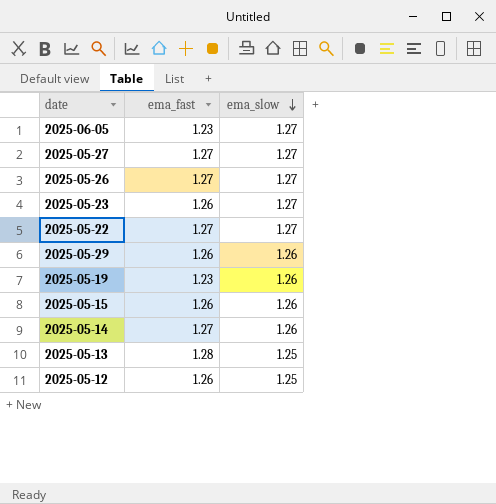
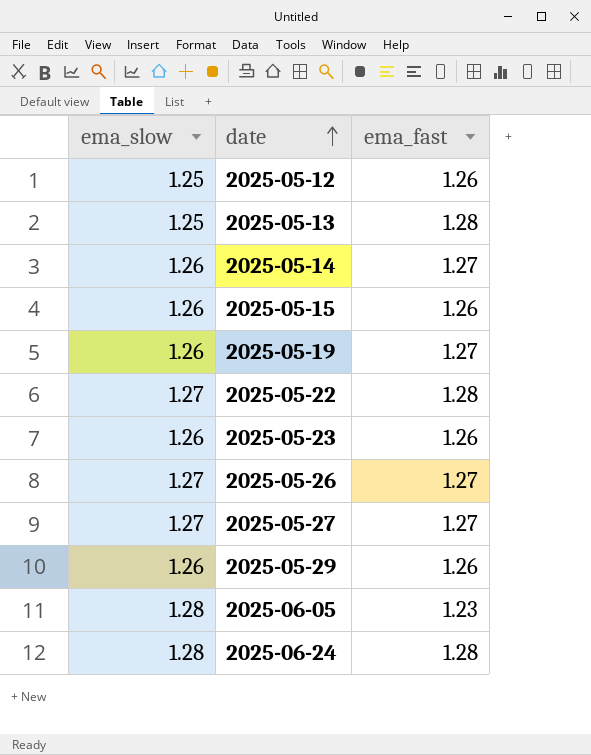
row order: ema_slow descending -> date ascending
column ema_slow | position: 3 -> 1
2025-05-19 | ema_fast: 1.23 -> 1.27
2025-05-22 | ema_fast: 1.27 -> 1.28
2025-05-23 | ema_slow: 1.27 -> 1.26
2025-06-05 | ema_slow: 1.27 -> 1.28
row 2025-06-24: none -> 1.28 | 1.28

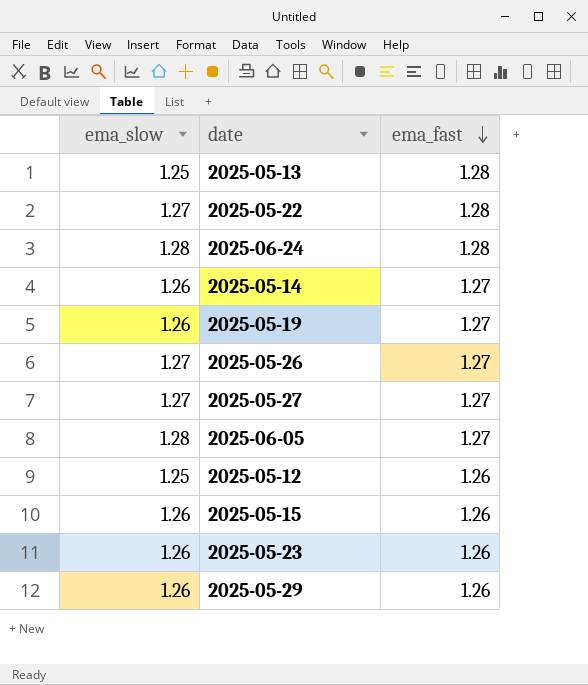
row order: date ascending -> ema_fast descending
2025-06-05 | ema_fast: 1.23 -> 1.27

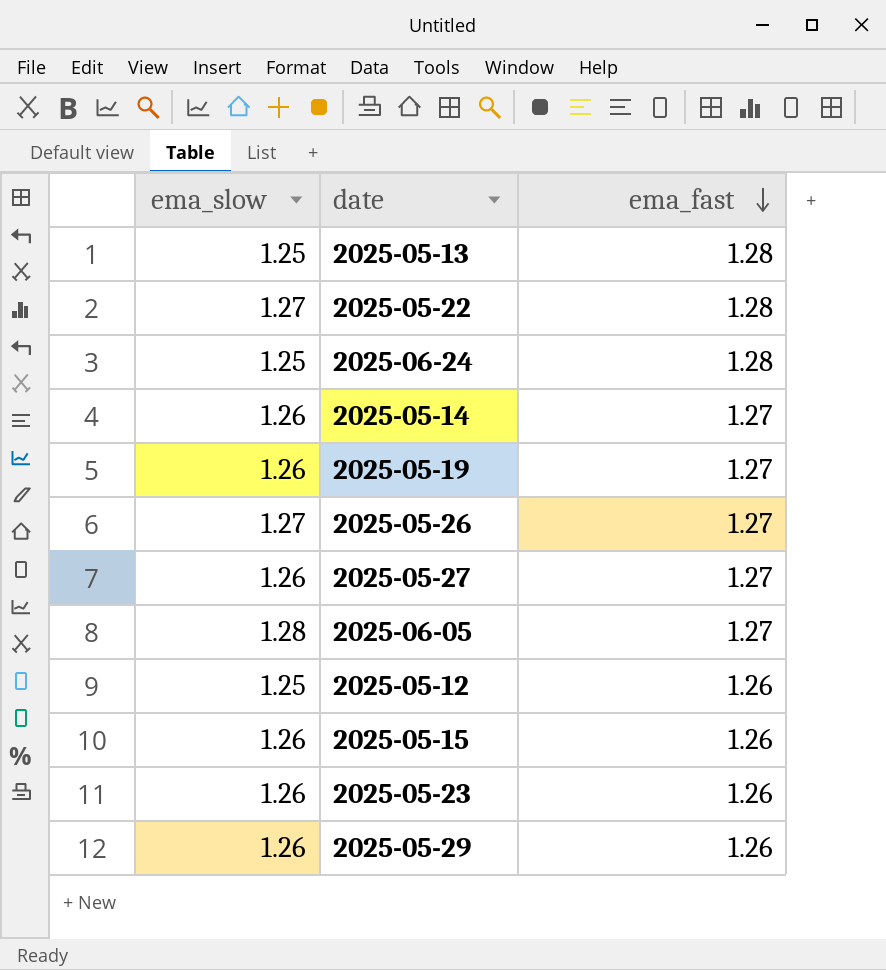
2025-06-24 | ema_slow: 1.28 -> 1.25
2025-05-27 | ema_slow: 1.27 -> 1.26

